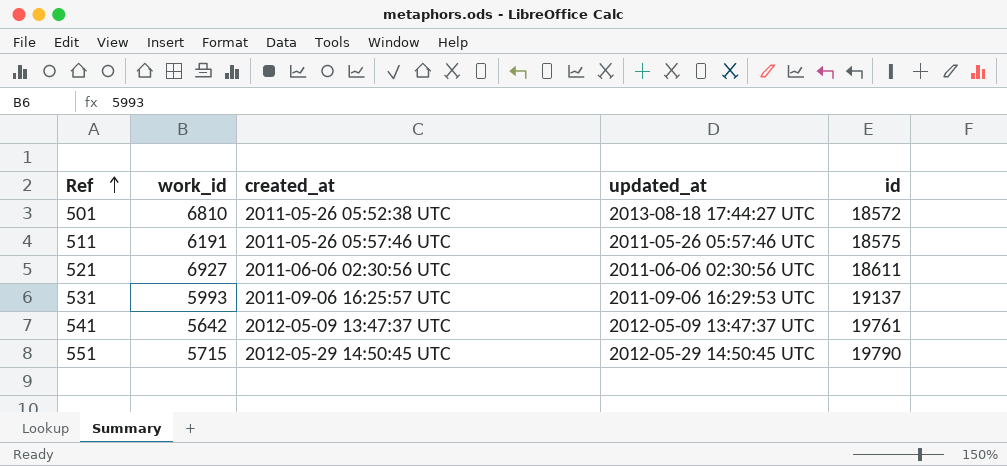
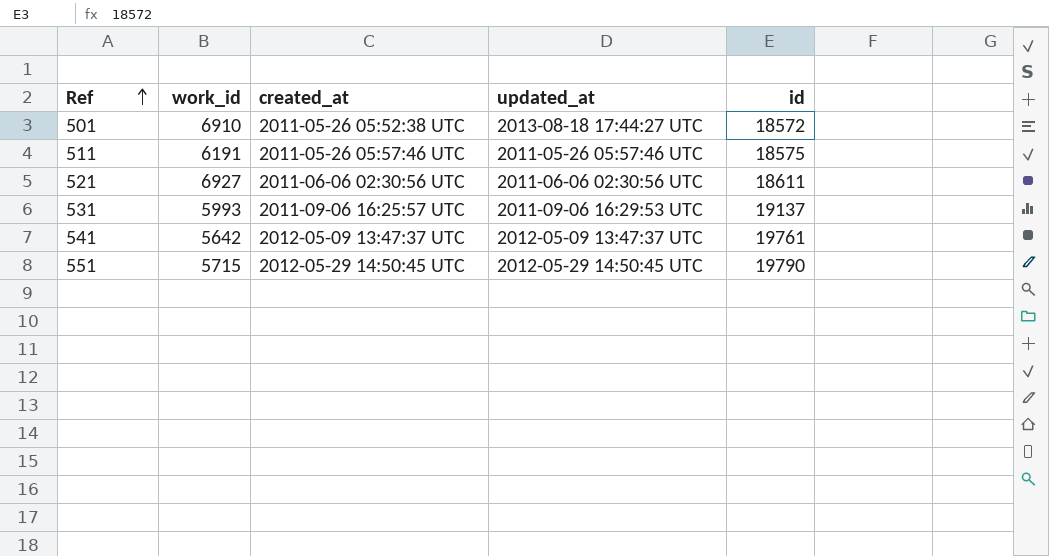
501 | work_id: 6810 -> 6910

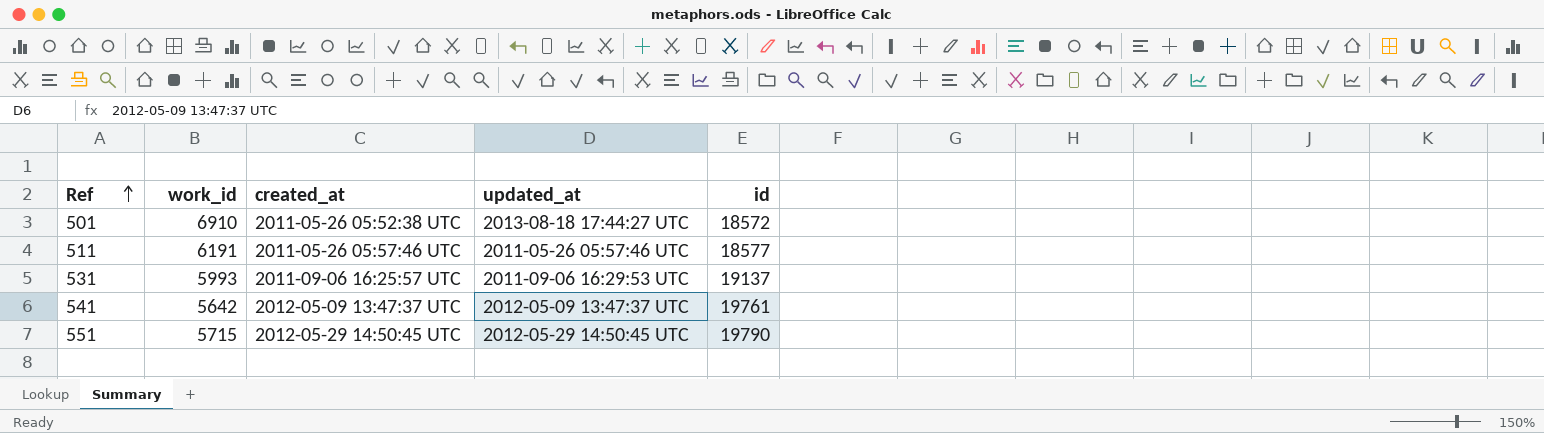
row 521: 6927 | 2011-06-06 02:30:56 UTC | 2011-06-06 02:30:56 UTC | 18611 -> none
511 | id: 18575 -> 18577

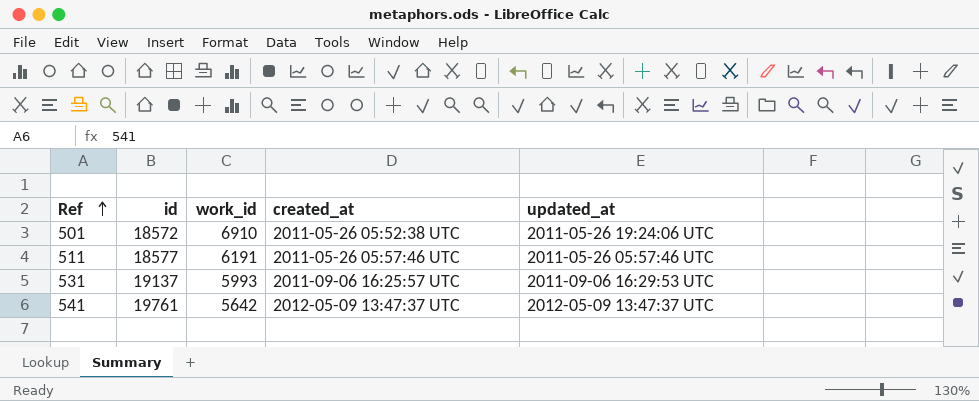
column id | position: 5 -> 2
row 551: 5715 | 2012-05-29 14:50:45 UTC | 2012-05-29 14:50:45 UTC | 19790 -> none
501 | updated_at: 2013-08-18 17:44:27 UTC -> 2011-05-26 19:24:06 UTC

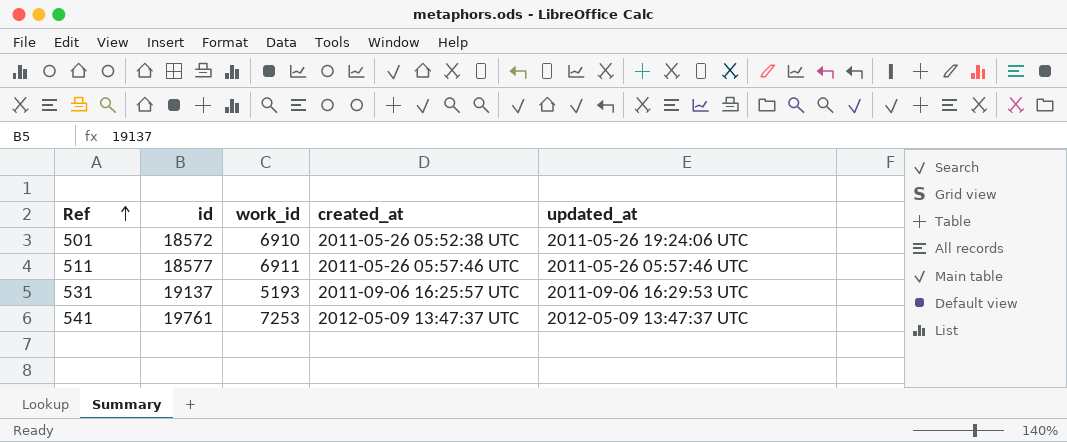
511 | work_id: 6191 -> 6911
531 | work_id: 5993 -> 5193
541 | work_id: 5642 -> 7253

